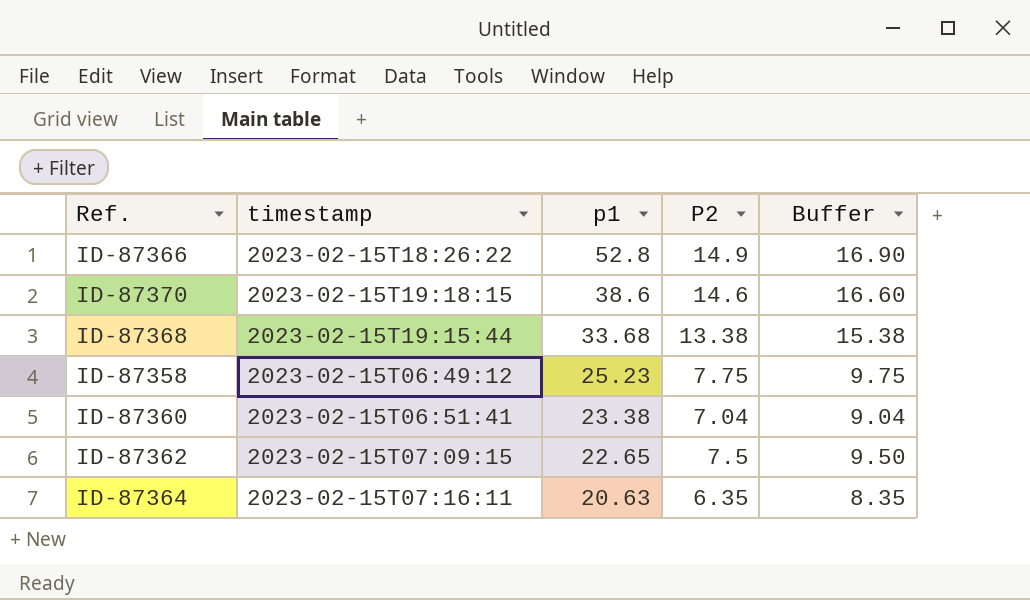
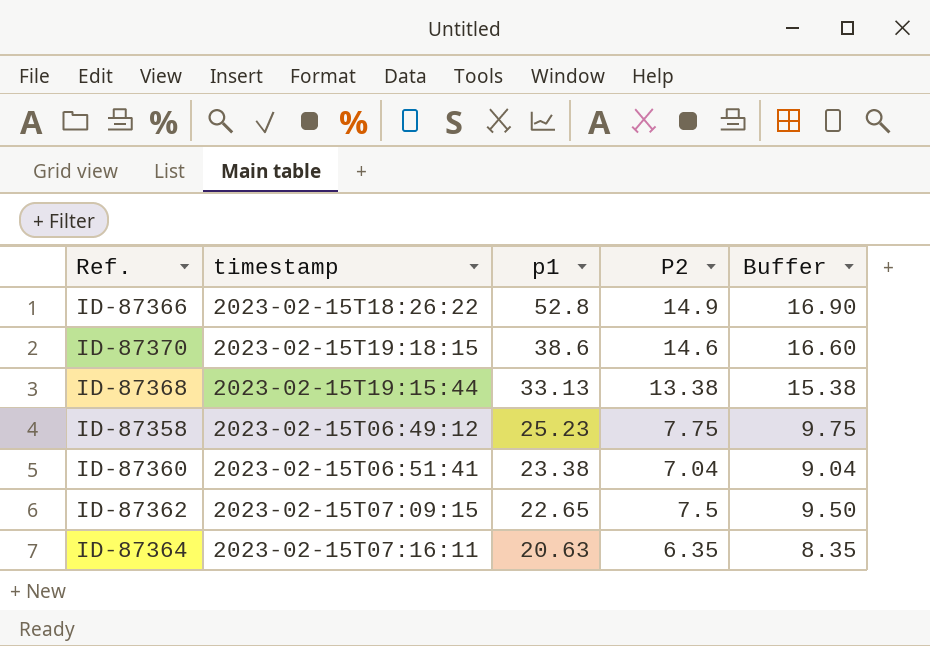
ID-87368 | p1: 33.68 -> 33.13

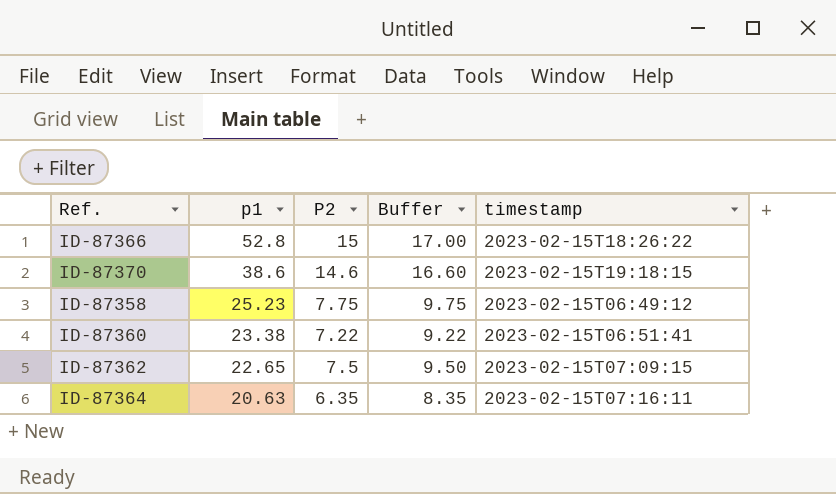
column timestamp | position: 2 -> 5
row ID-87368: 2023-02-15T19:15:44 | 33.13 | 13.38 | 15.38 -> none
ID-87366 | P2: 14.9 -> 15
ID-87366 | Buffer: 16.90 -> 17.00
ID-87360 | P2: 7.04 -> 7.22
ID-87360 | Buffer: 9.04 -> 9.22

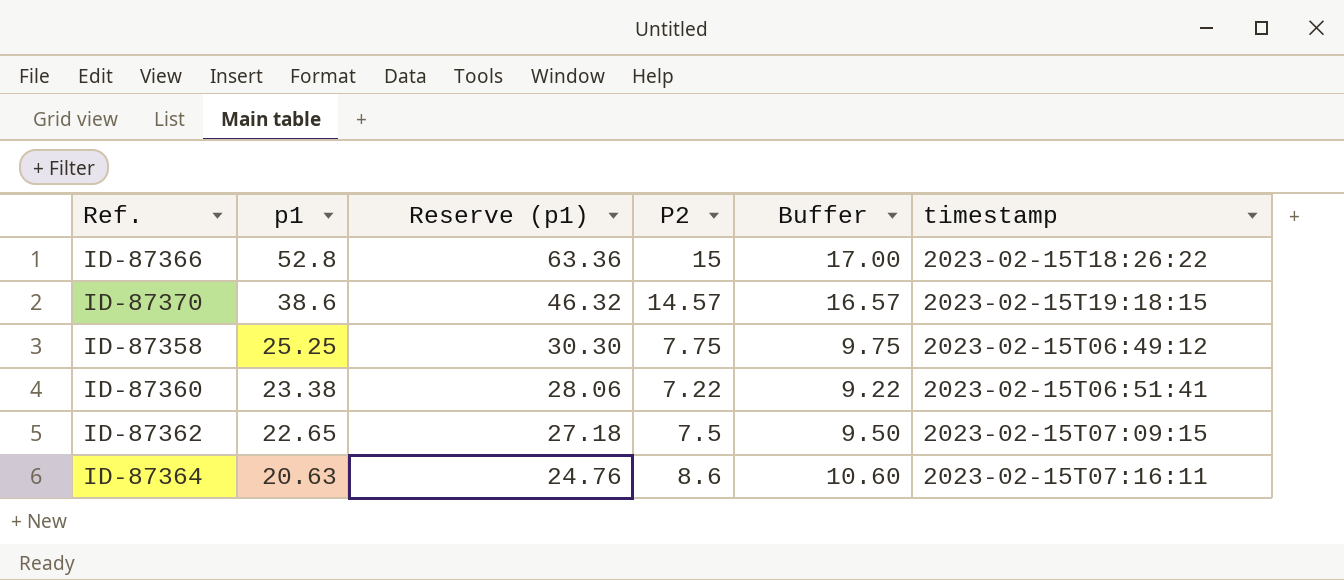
column Reserve (p1) | formula: none -> [p1] * 1.2
ID-87370 | P2: 14.6 -> 14.57
ID-87370 | Buffer: 16.60 -> 16.57
ID-87358 | p1: 25.23 -> 25.25
ID-87364 | P2: 6.35 -> 8.6
ID-87364 | Buffer: 8.35 -> 10.60

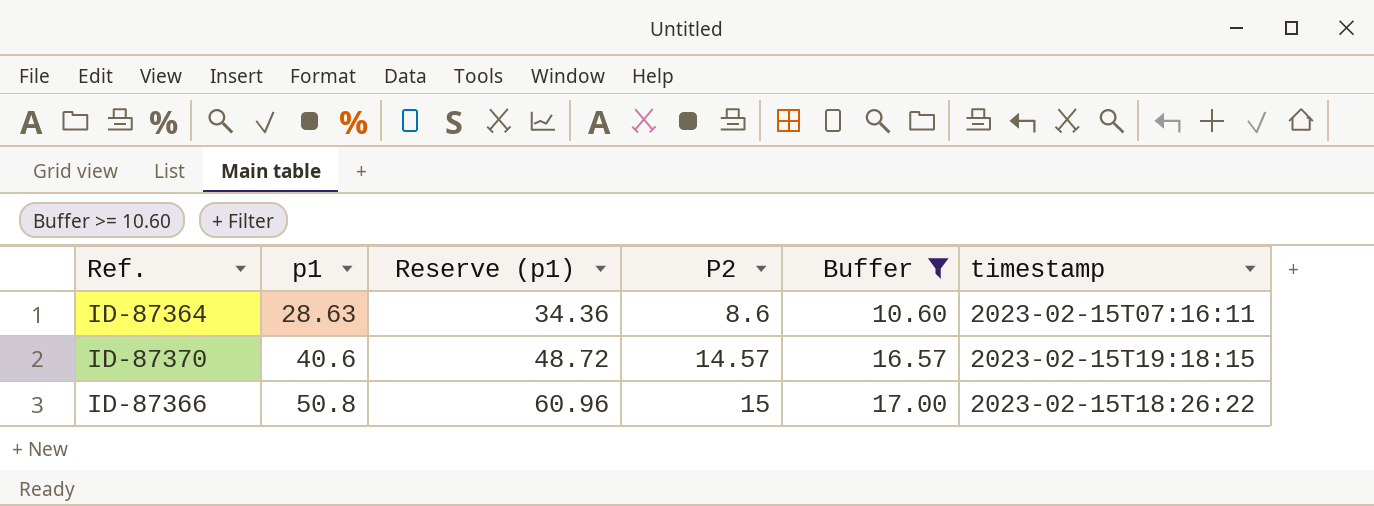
filter: none -> Buffer >= 10.60
row order: p1 descending -> p1 ascending
ID-87364 | p1: 20.63 -> 28.63
ID-87364 | Reserve (p1): 24.76 -> 34.36
ID-87370 | p1: 38.6 -> 40.6
ID-87370 | Reserve (p1): 46.32 -> 48.72
ID-87366 | p1: 52.8 -> 50.8
ID-87366 | Reserve (p1): 63.36 -> 60.96

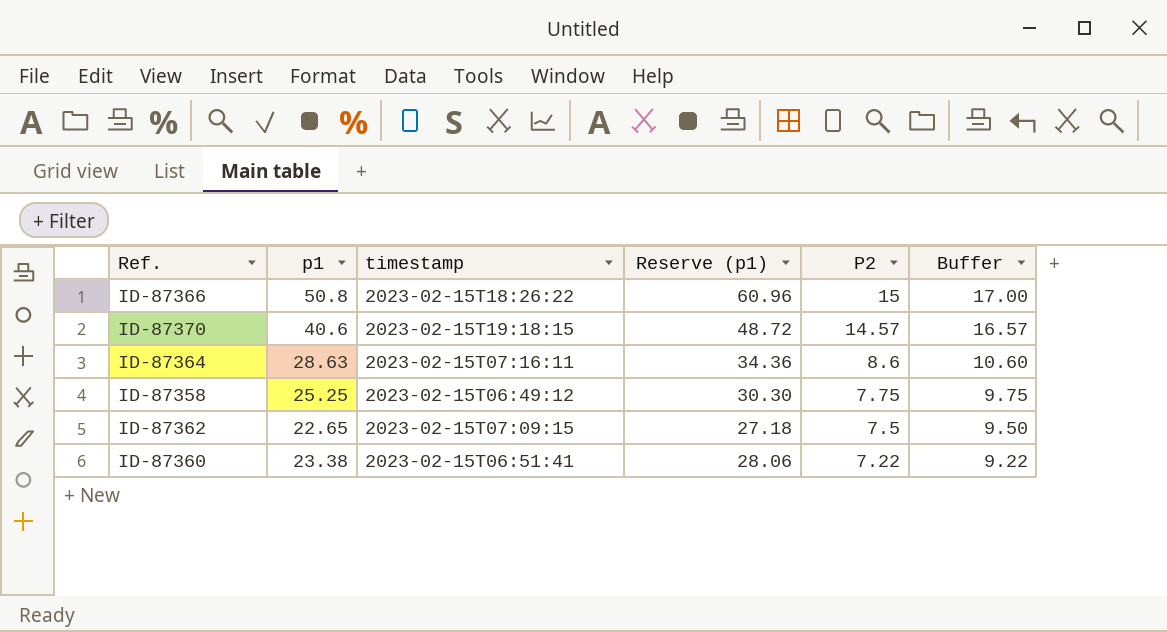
filter: Buffer >= 10.60 -> none
row order: p1 ascending -> P2 descending
column timestamp | position: 6 -> 3

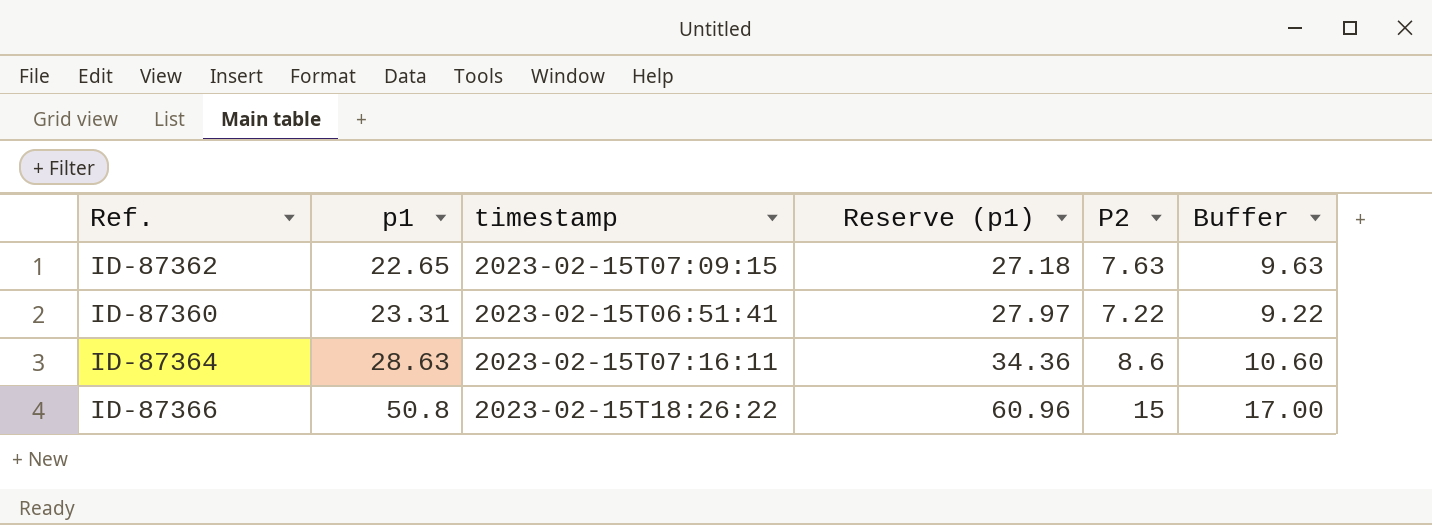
row order: P2 descending -> p1 ascending
row ID-87370: 40.6 | 2023-02-15T19:18:15 | 48.72 | 14.57 | 16.57 -> none
row ID-87358: 25.25 | 2023-02-15T06:49:12 | 30.30 | 7.75 | 9.75 -> none
ID-87362 | P2: 7.5 -> 7.63
ID-87362 | Buffer: 9.50 -> 9.63
ID-87360 | p1: 23.38 -> 23.31
ID-87360 | Reserve (p1): 28.06 -> 27.97

